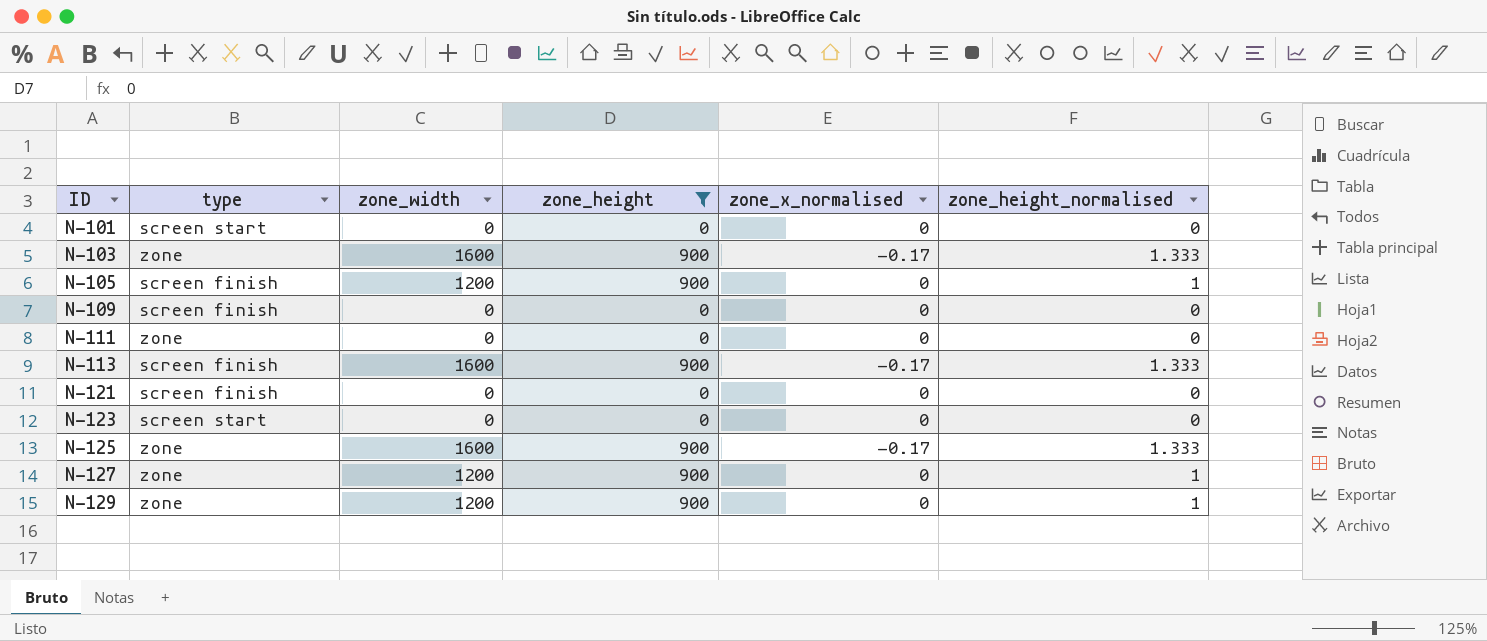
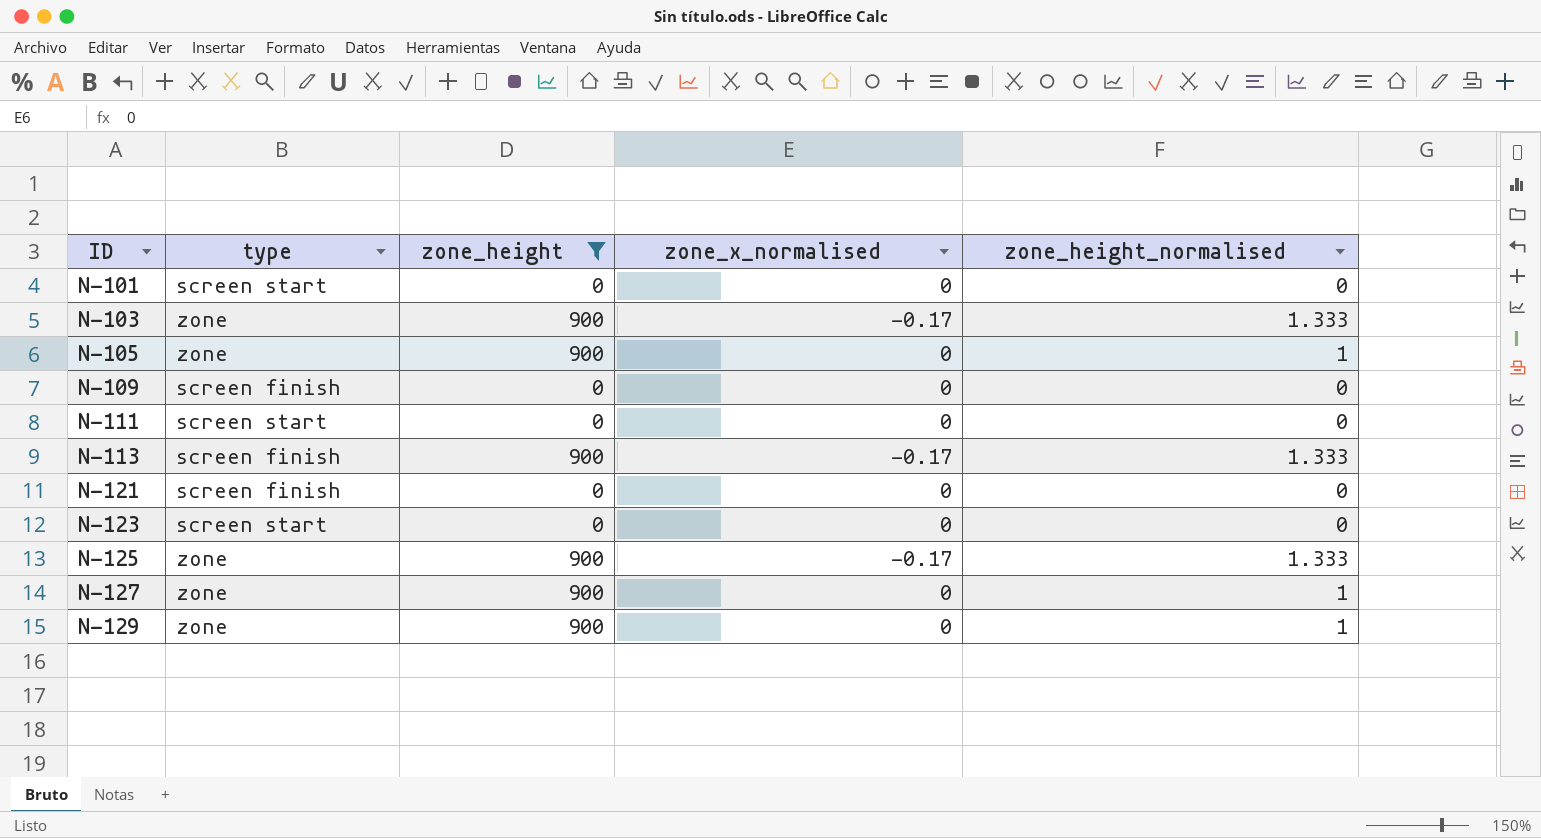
column zone_width | position: 3 -> none
N-105 | type: screen finish -> zone
N-111 | type: zone -> screen start

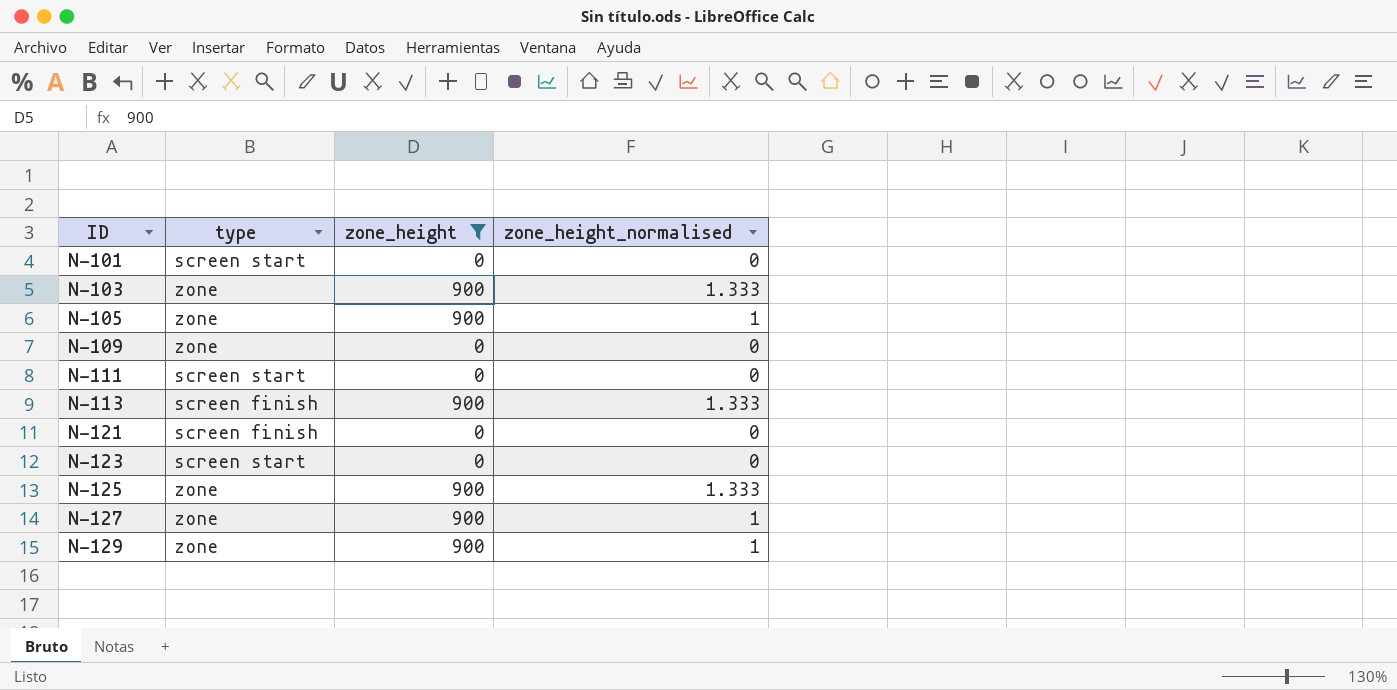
column zone_x_normalised | position: 4 -> none
N-109 | type: screen finish -> zone

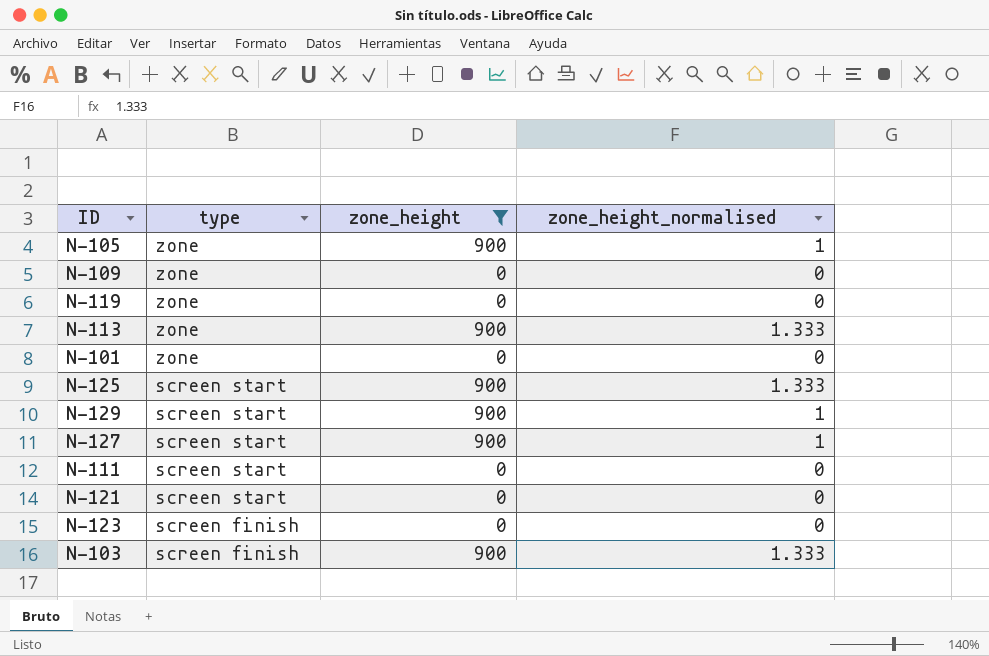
row order: ID ascending -> type descending
row N-119: none -> zone | 0 | 0
N-113 | type: screen finish -> zone
N-101 | type: screen start -> zone
N-125 | type: zone -> screen start
N-129 | type: zone -> screen start
N-127 | type: zone -> screen start
N-121 | type: screen finish -> screen start
N-123 | type: screen start -> screen finish
N-103 | type: zone -> screen finish

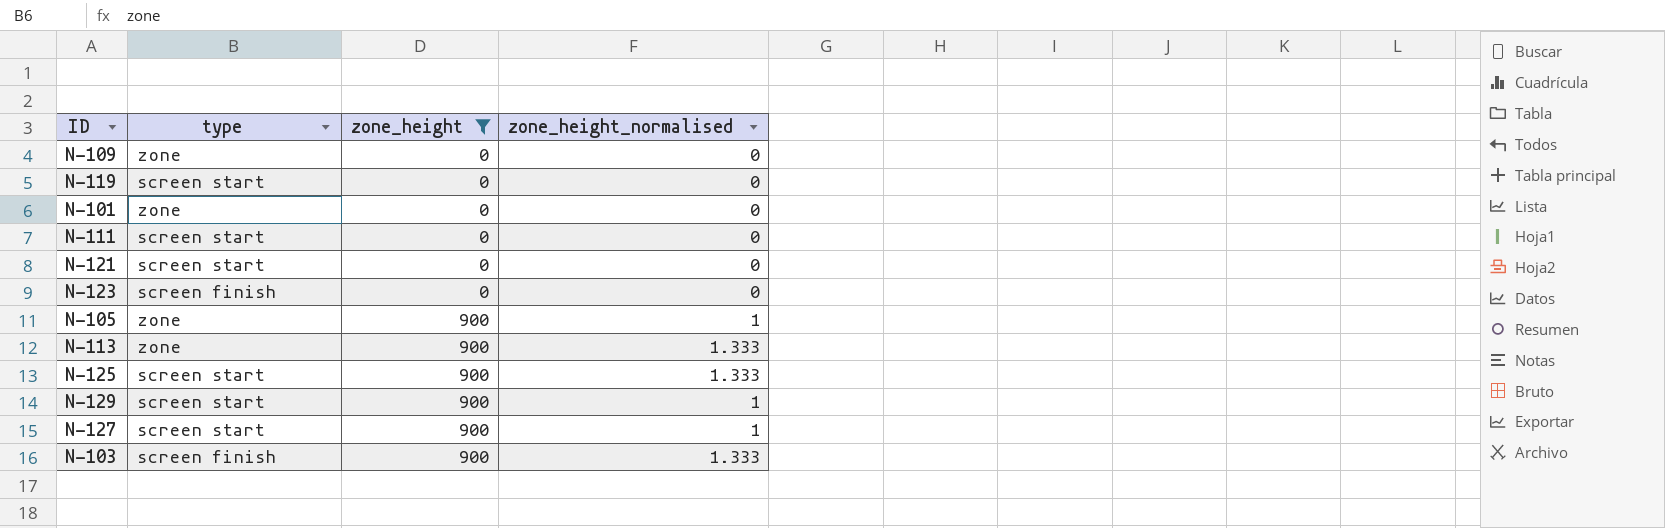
row order: type descending -> zone_height ascending
N-119 | type: zone -> screen start

